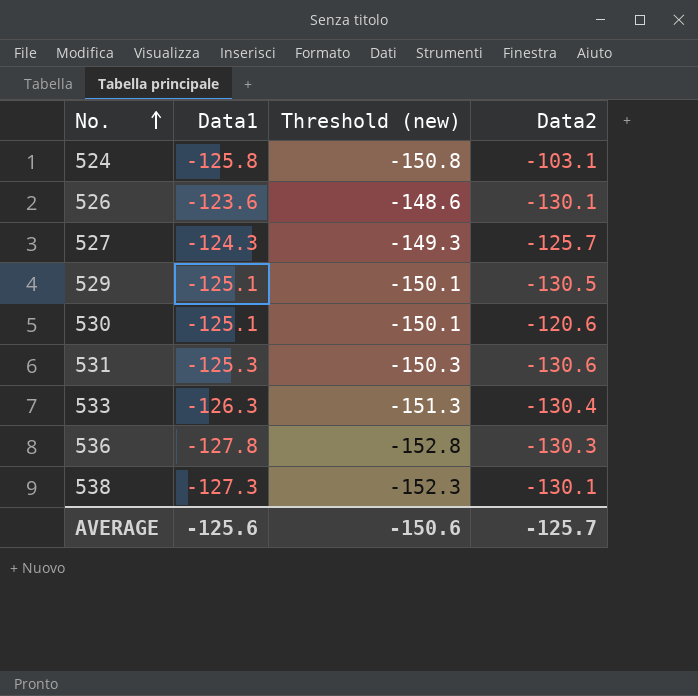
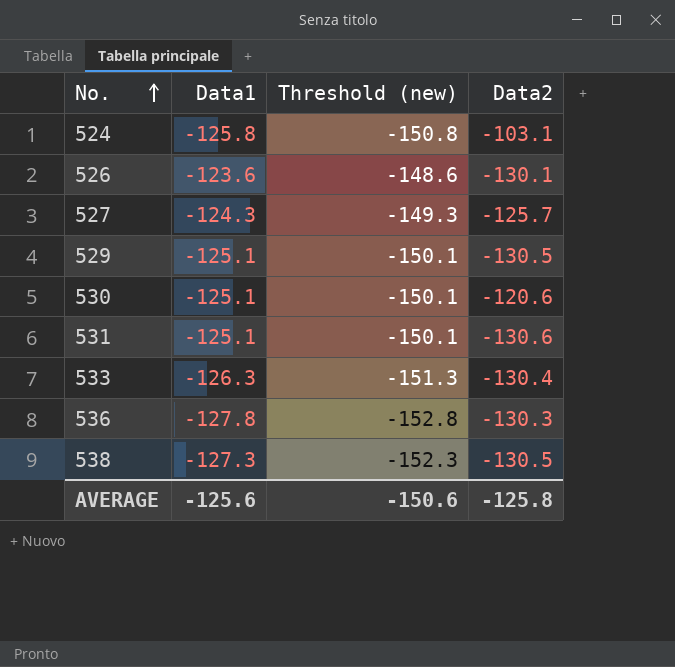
531 | Data1: -125.3 -> -125.1
531 | Threshold (new): -150.3 -> -150.1
538 | Data2: -130.1 -> -130.5
AVERAGE | Data2: -125.7 -> -125.8

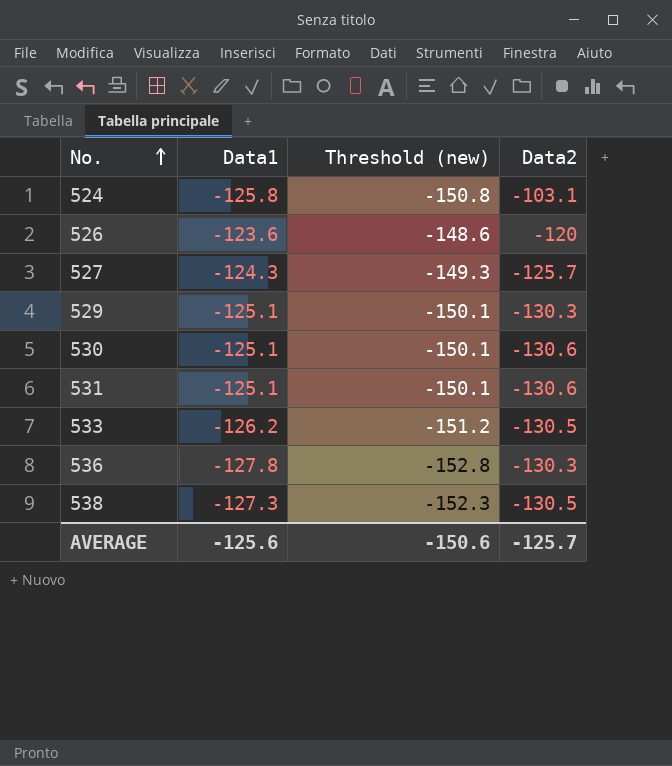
526 | Data2: -130.1 -> -120
529 | Data2: -130.5 -> -130.3
530 | Data2: -120.6 -> -130.6
533 | Data1: -126.3 -> -126.2
533 | Threshold (new): -151.3 -> -151.2
533 | Data2: -130.4 -> -130.5
AVERAGE | Data2: -125.8 -> -125.7

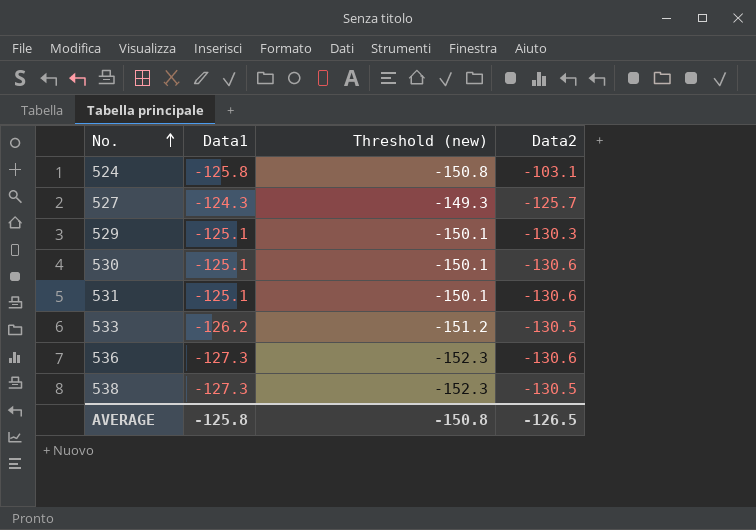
row 526: -123.6 | -148.6 | -120 -> none
536 | Data1: -127.8 -> -127.3
536 | Threshold (new): -152.8 -> -152.3
536 | Data2: -130.3 -> -130.6
AVERAGE | Data1: -125.6 -> -125.8
AVERAGE | Threshold (new): -150.6 -> -150.8
AVERAGE | Data2: -125.7 -> -126.5

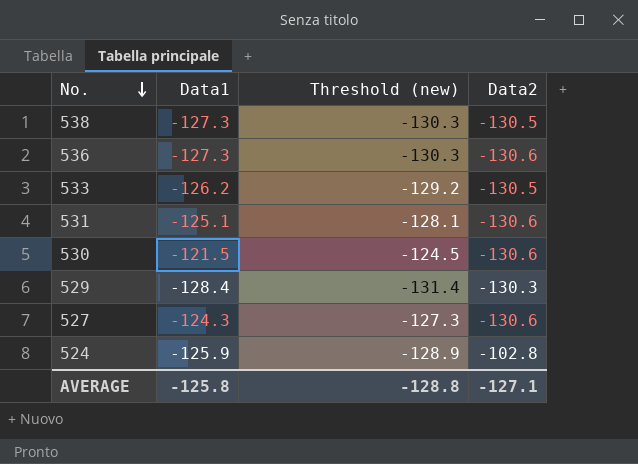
row order: No. ascending -> No. descending
column Threshold (new) | formula: [Data1] - 25 -> [Data1] - 3
530 | Data1: -125.1 -> -121.5
529 | Data1: -125.1 -> -128.4
527 | Data2: -125.7 -> -130.6
524 | Data1: -125.8 -> -125.9
524 | Data2: -103.1 -> -102.8
AVERAGE | Threshold (new): -150.8 -> -128.8
AVERAGE | Data2: -126.5 -> -127.1

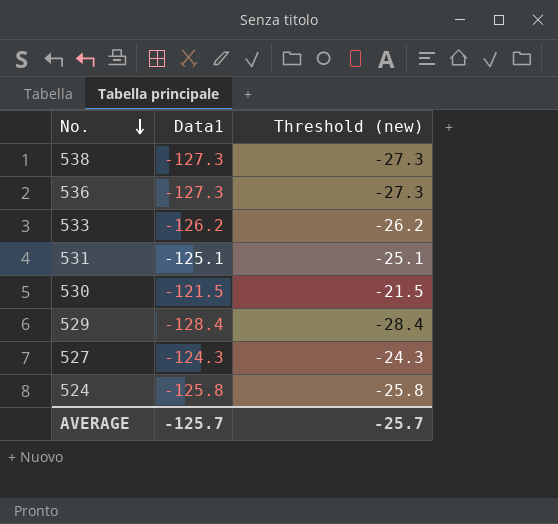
column Data2 | position: 4 -> none
column Threshold (new) | formula: [Data1] - 3 -> [Data1] + 100
524 | Data1: -125.9 -> -125.8
AVERAGE | Data1: -125.8 -> -125.7
AVERAGE | Threshold (new): -128.8 -> -25.7

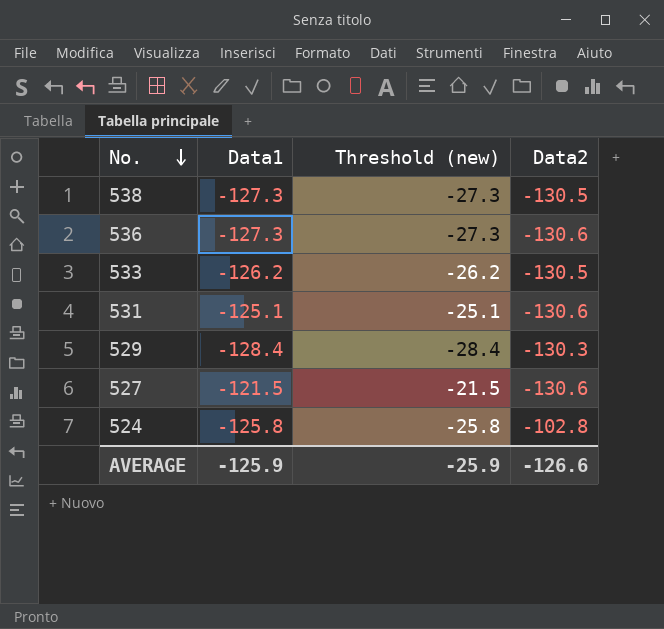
column Data2 | position: none -> 4
row 530: -121.5 | -21.5 -> none
527 | Data1: -124.3 -> -121.5
527 | Threshold (new): -24.3 -> -21.5
AVERAGE | Data1: -125.7 -> -125.9
AVERAGE | Threshold (new): -25.7 -> -25.9

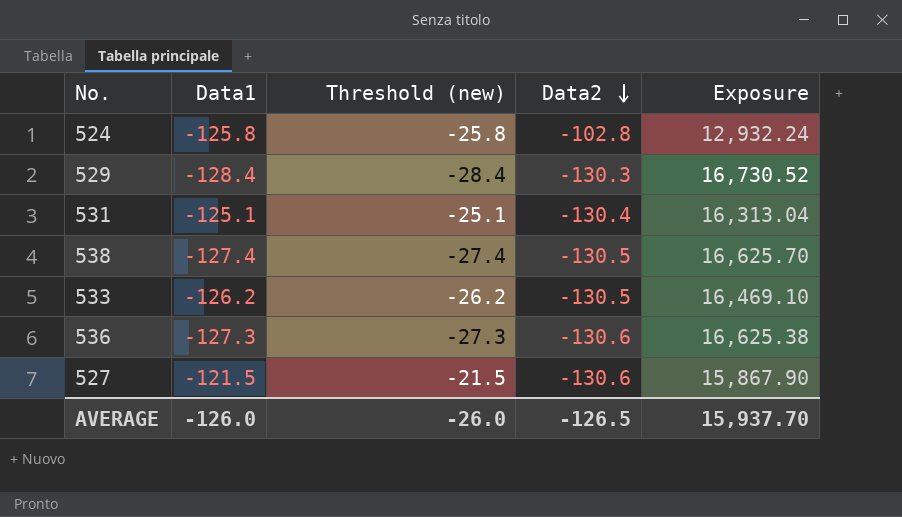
row order: No. descending -> Data2 descending
column Exposure | formula: none -> [Data1] * [Data2]
531 | Data2: -130.6 -> -130.4
538 | Data1: -127.3 -> -127.4
538 | Threshold (new): -27.3 -> -27.4
AVERAGE | Data1: -125.9 -> -126.0
AVERAGE | Threshold (new): -25.9 -> -26.0
AVERAGE | Data2: -126.6 -> -126.5

